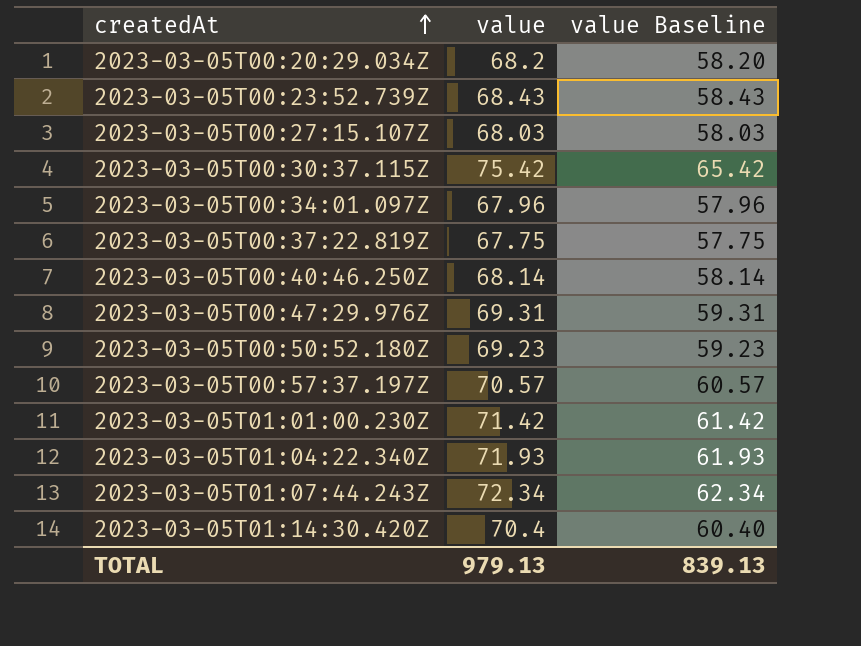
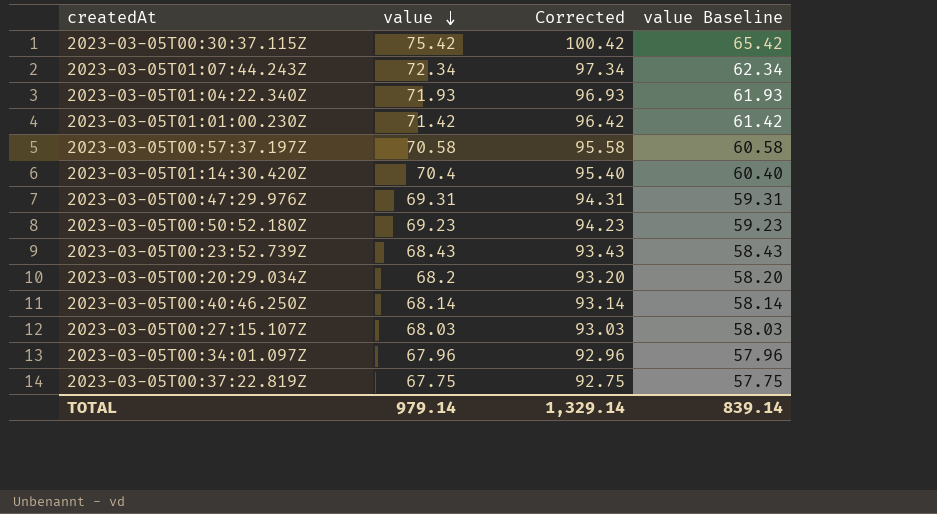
row order: createdAt ascending -> value descending
column Corrected | formula: none -> [value] + 25
2023-03-05T00:57:37.197Z | value: 70.57 -> 70.58
2023-03-05T00:57:37.197Z | value Baseline: 60.57 -> 60.58
TOTAL | value: 979.13 -> 979.14
TOTAL | value Baseline: 839.13 -> 839.14

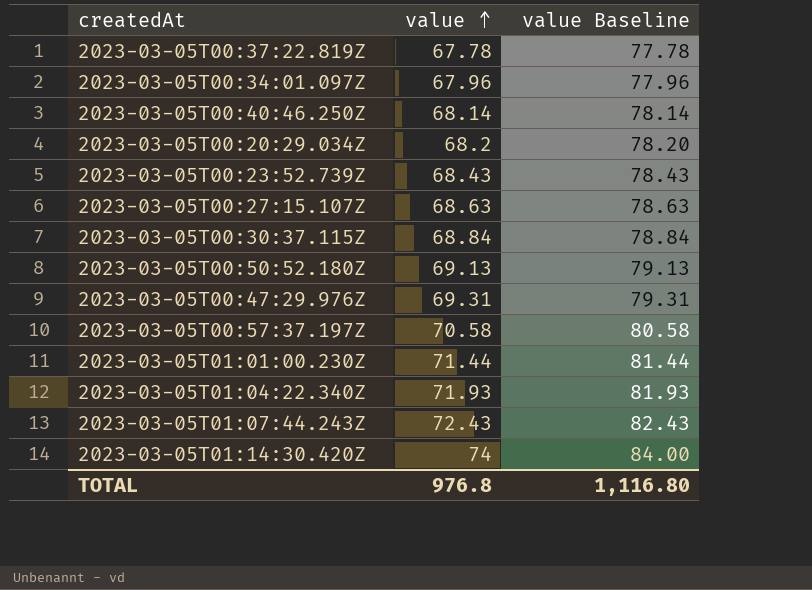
row order: value descending -> value ascending
column Corrected | formula: [value] + 25 -> none
column value Baseline | formula: [value] - 10 -> [value] + 10
2023-03-05T00:37:22.819Z | value: 67.75 -> 67.78
2023-03-05T00:27:15.107Z | value: 68.03 -> 68.63
2023-03-05T00:30:37.115Z | value: 75.42 -> 68.84
2023-03-05T00:50:52.180Z | value: 69.23 -> 69.13
2023-03-05T01:01:00.230Z | value: 71.42 -> 71.44
2023-03-05T01:07:44.243Z | value: 72.34 -> 72.43
2023-03-05T01:14:30.420Z | value: 70.4 -> 74
TOTAL | value: 979.14 -> 976.8
TOTAL | value Baseline: 839.14 -> 1,116.80

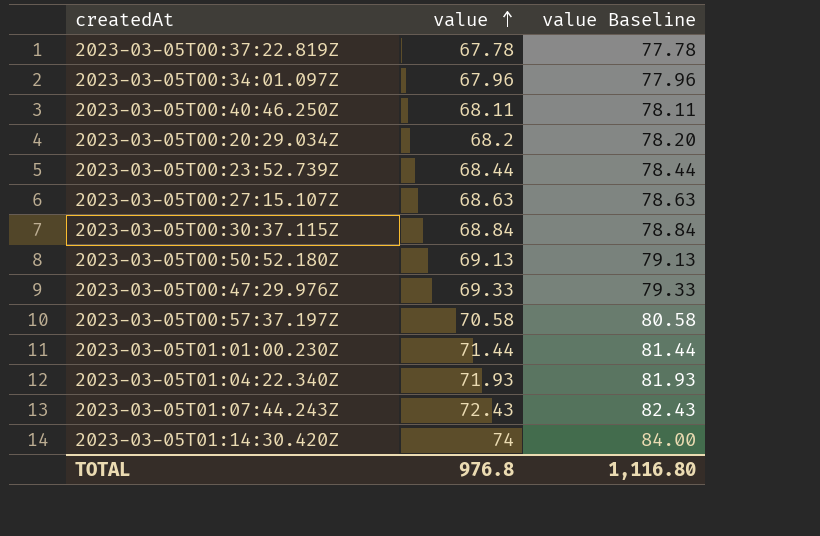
2023-03-05T00:40:46.250Z | value: 68.14 -> 68.11
2023-03-05T00:40:46.250Z | value Baseline: 78.14 -> 78.11
2023-03-05T00:23:52.739Z | value: 68.43 -> 68.44
2023-03-05T00:23:52.739Z | value Baseline: 78.43 -> 78.44
2023-03-05T00:47:29.976Z | value: 69.31 -> 69.33
2023-03-05T00:47:29.976Z | value Baseline: 79.31 -> 79.33

